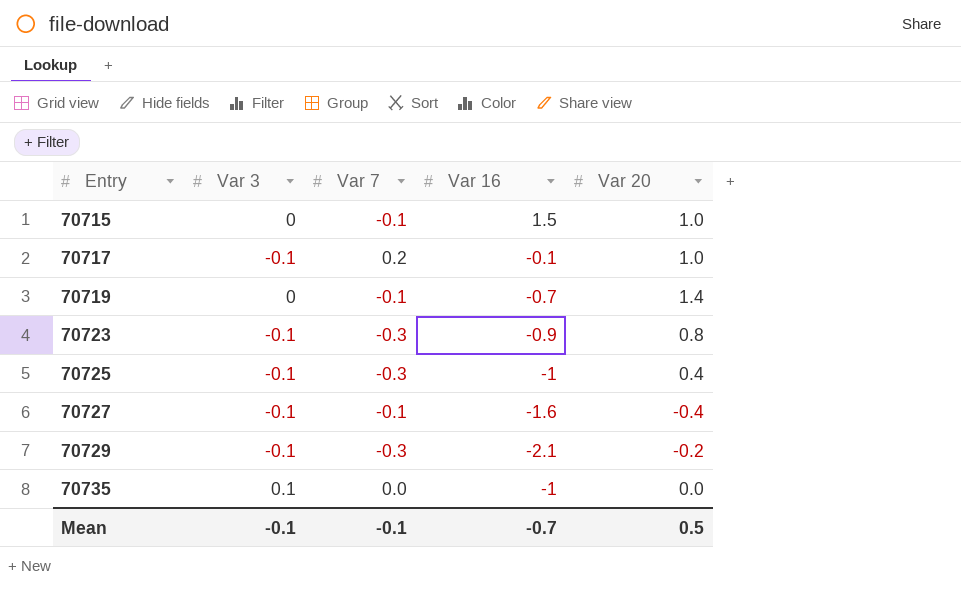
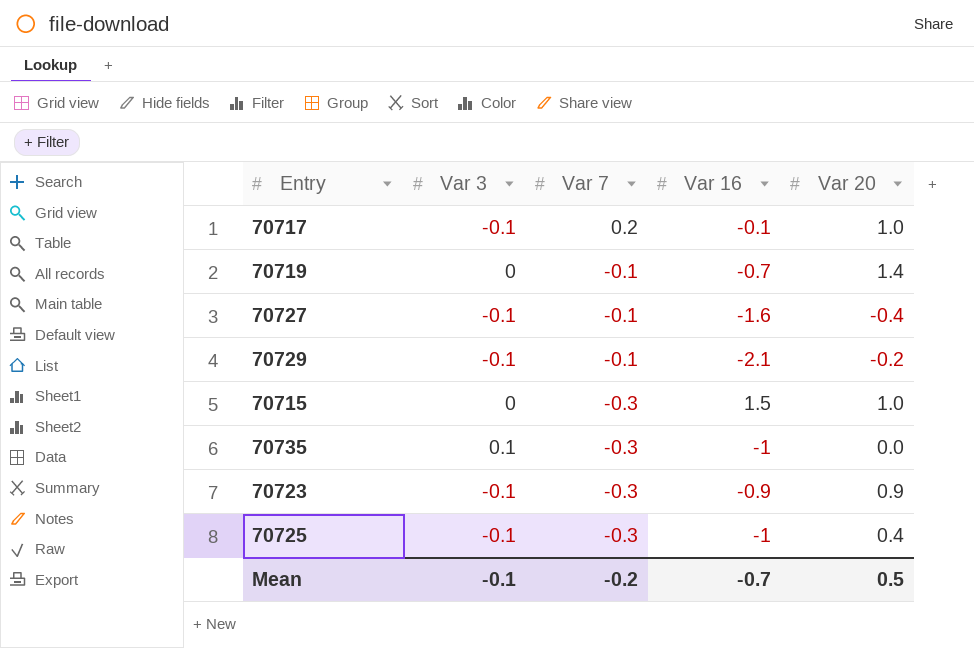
row order: Entry ascending -> Var 7 descending
70729 | Var 7: -0.3 -> -0.1
70715 | Var 7: -0.1 -> -0.3
70735 | Var 7: 0.0 -> -0.3
70723 | Var 20: 0.8 -> 0.9
Mean | Var 7: -0.1 -> -0.2

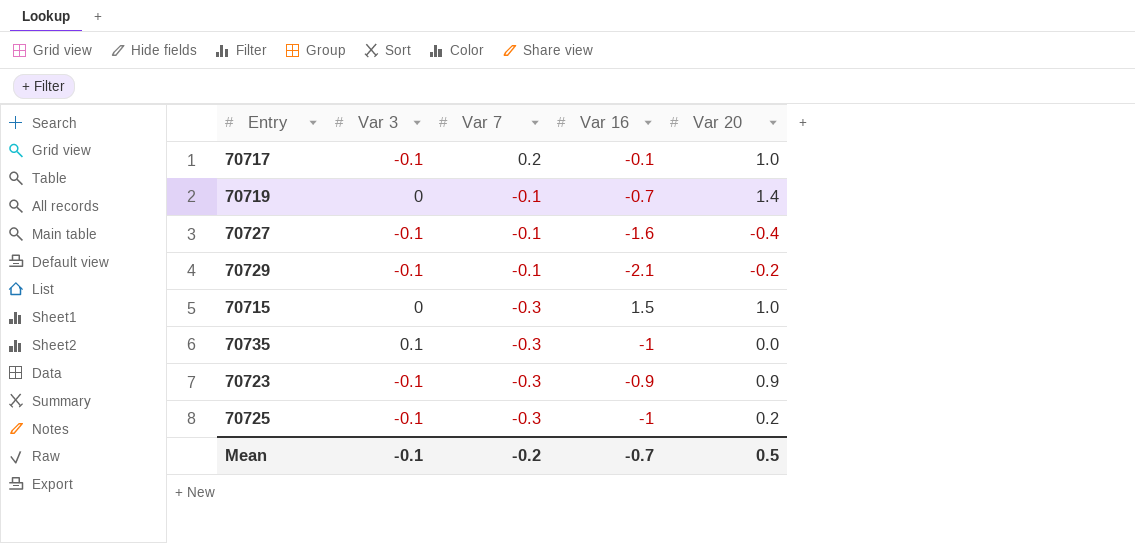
70725 | Var 20: 0.4 -> 0.2

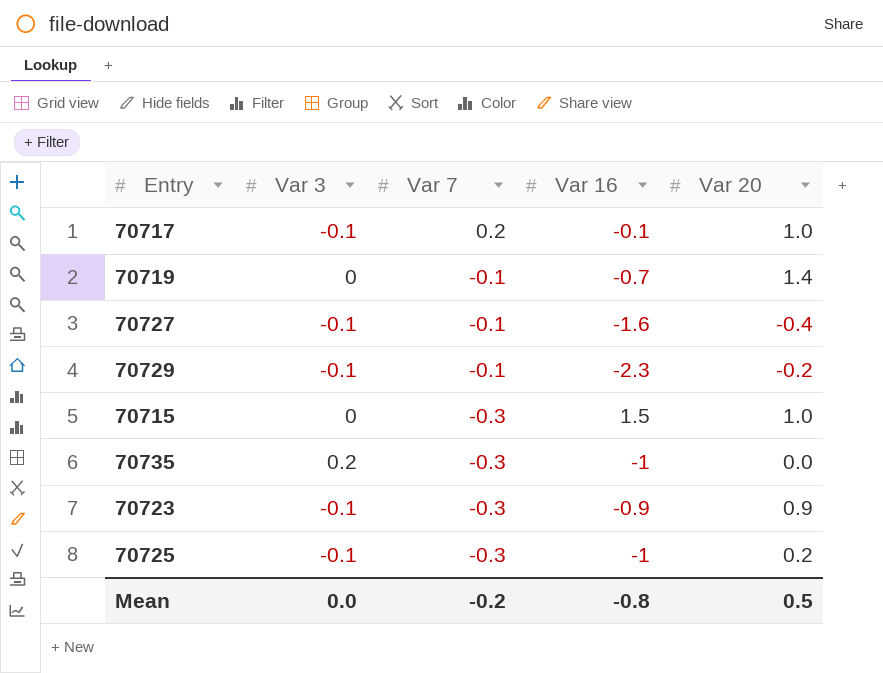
70729 | Var 16: -2.1 -> -2.3
70735 | Var 3: 0.1 -> 0.2
Mean | Var 3: -0.1 -> 0.0
Mean | Var 16: -0.7 -> -0.8

